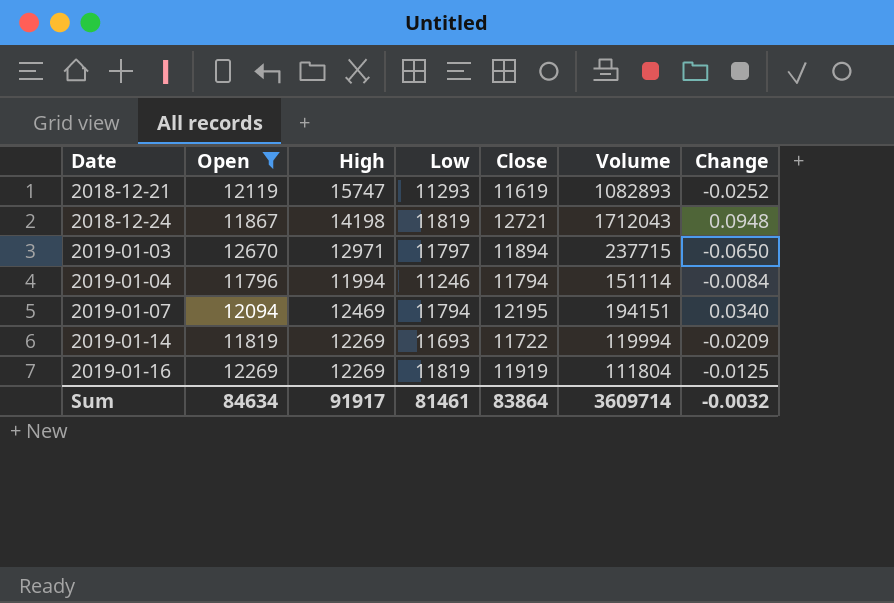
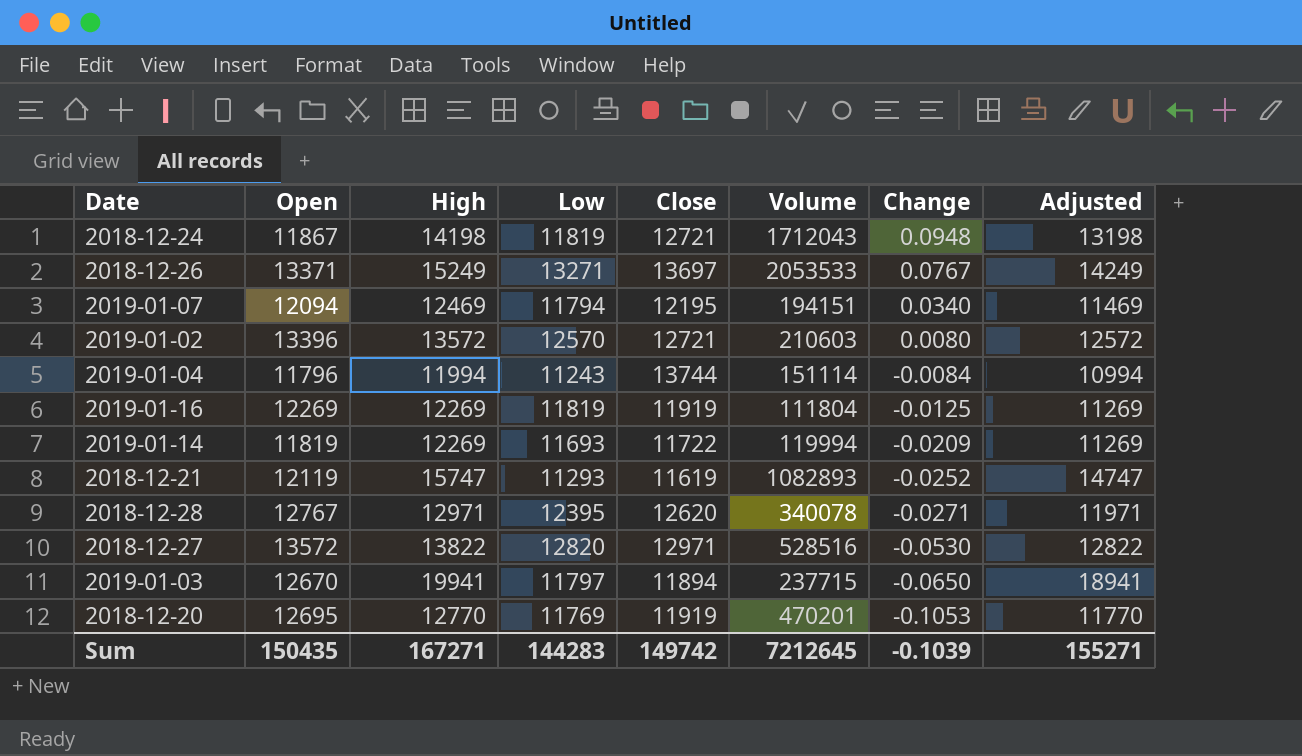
filter: Open <= 12670 -> none
row order: Date ascending -> Change descending
column Adjusted | formula: none -> [High] - 1000
2019-01-04 | Low: 11246 -> 11243
2019-01-04 | Close: 11794 -> 13744
2019-01-03 | High: 12971 -> 19941
Sum | Open: 84634 -> 150435
Sum | High: 91917 -> 167271
Sum | Low: 81461 -> 144283
Sum | Close: 83864 -> 149742
Sum | Volume: 3609714 -> 7212645
Sum | Change: -0.0032 -> -0.1039

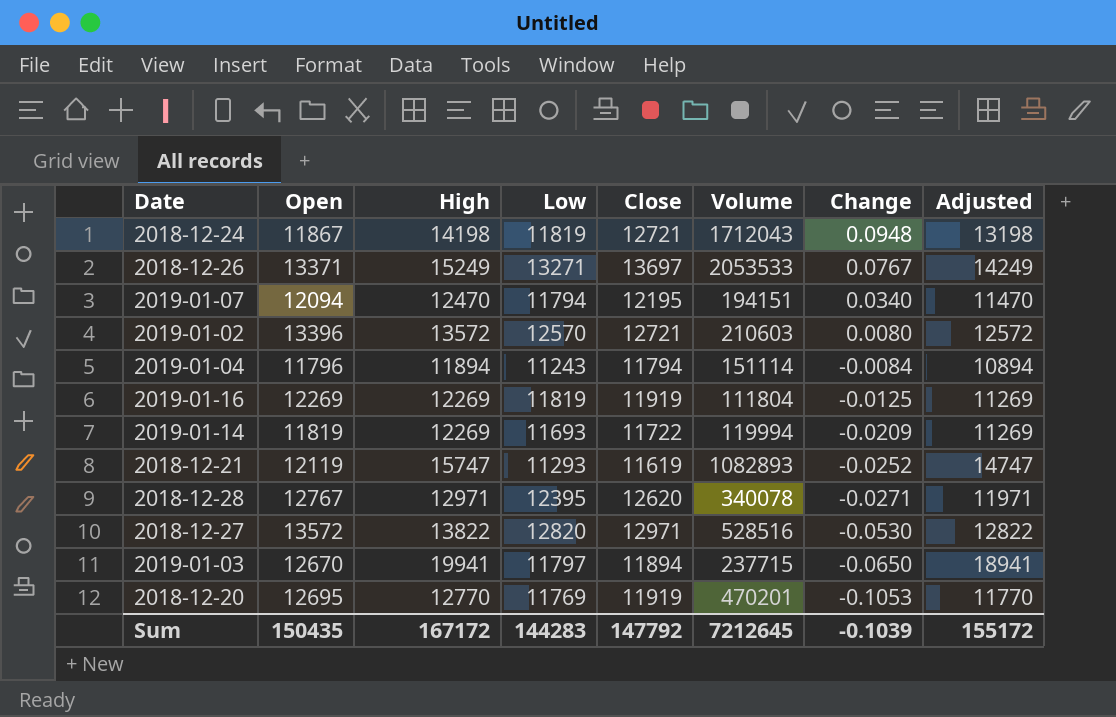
2019-01-07 | High: 12469 -> 12470
2019-01-07 | Adjusted: 11469 -> 11470
2019-01-04 | High: 11994 -> 11894
2019-01-04 | Close: 13744 -> 11794
2019-01-04 | Adjusted: 10994 -> 10894
Sum | High: 167271 -> 167172
Sum | Close: 149742 -> 147792
Sum | Adjusted: 155271 -> 155172

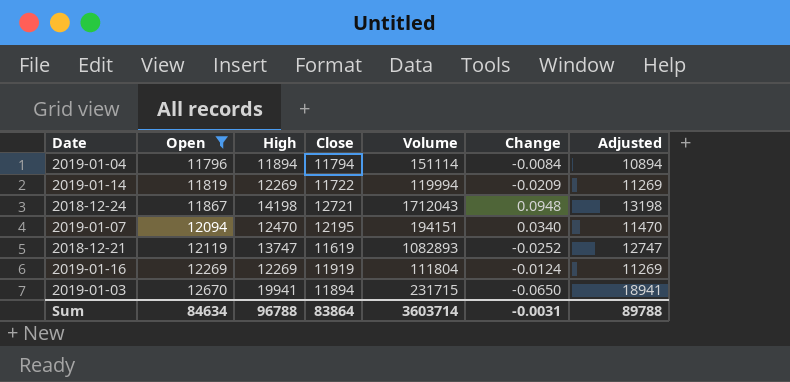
filter: none -> Open <= 12670
row order: Change descending -> Open ascending
column Low | position: 4 -> none
2018-12-21 | High: 15747 -> 13747
2018-12-21 | Adjusted: 14747 -> 12747
2019-01-16 | Change: -0.0125 -> -0.0124
2019-01-03 | Volume: 237715 -> 231715
Sum | Open: 150435 -> 84634
Sum | High: 167172 -> 96788
Sum | Close: 147792 -> 83864
Sum | Volume: 7212645 -> 3603714
Sum | Change: -0.1039 -> -0.0031
Sum | Adjusted: 155172 -> 89788

